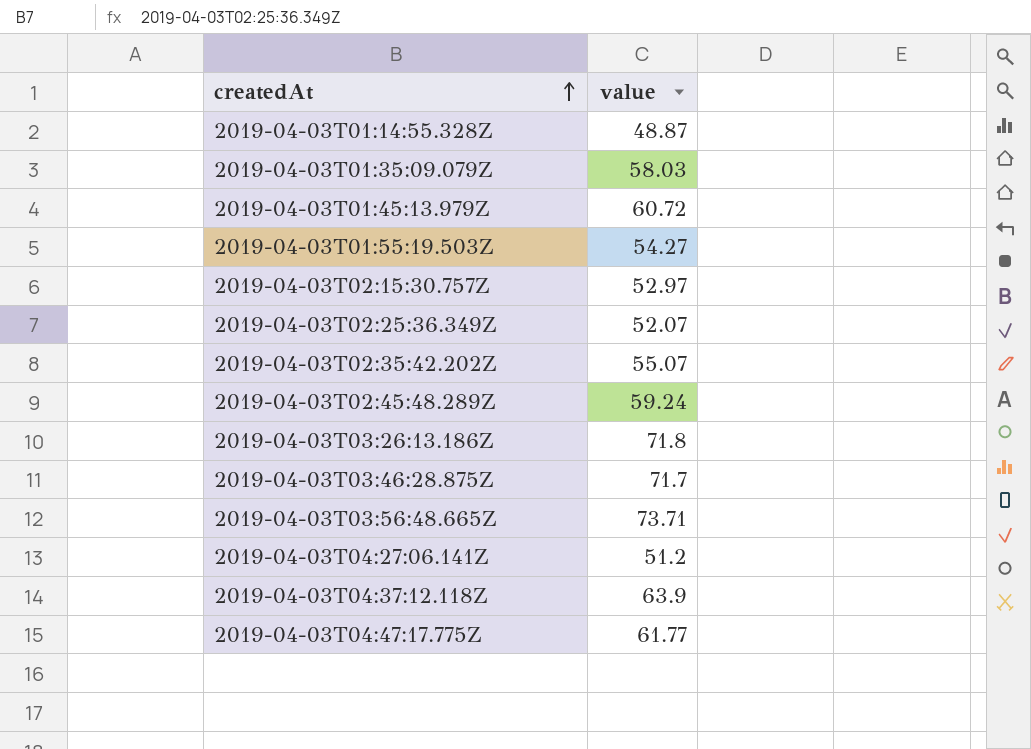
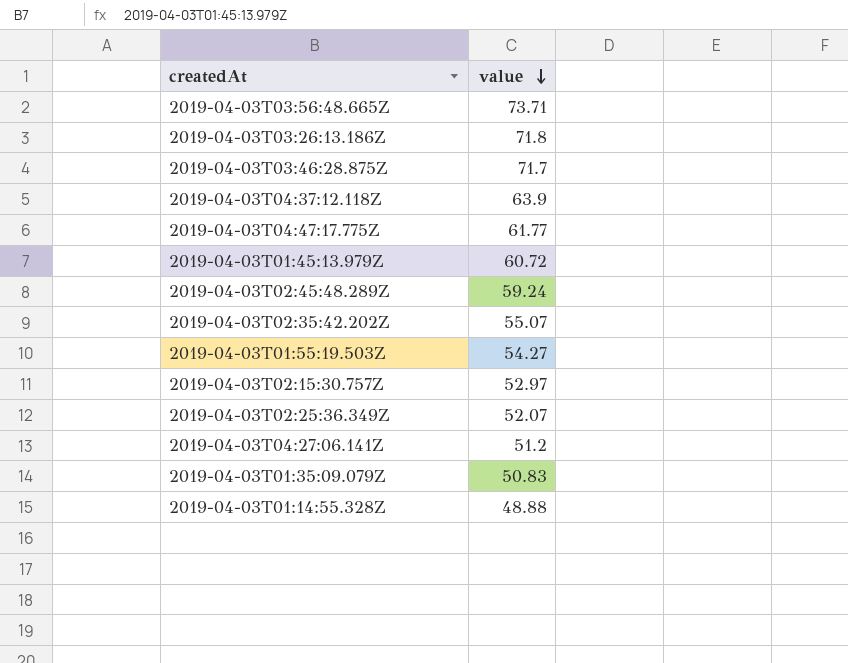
row order: createdAt ascending -> value descending
2019-04-03T01:35:09.079Z | value: 58.03 -> 50.83
2019-04-03T01:14:55.328Z | value: 48.87 -> 48.88

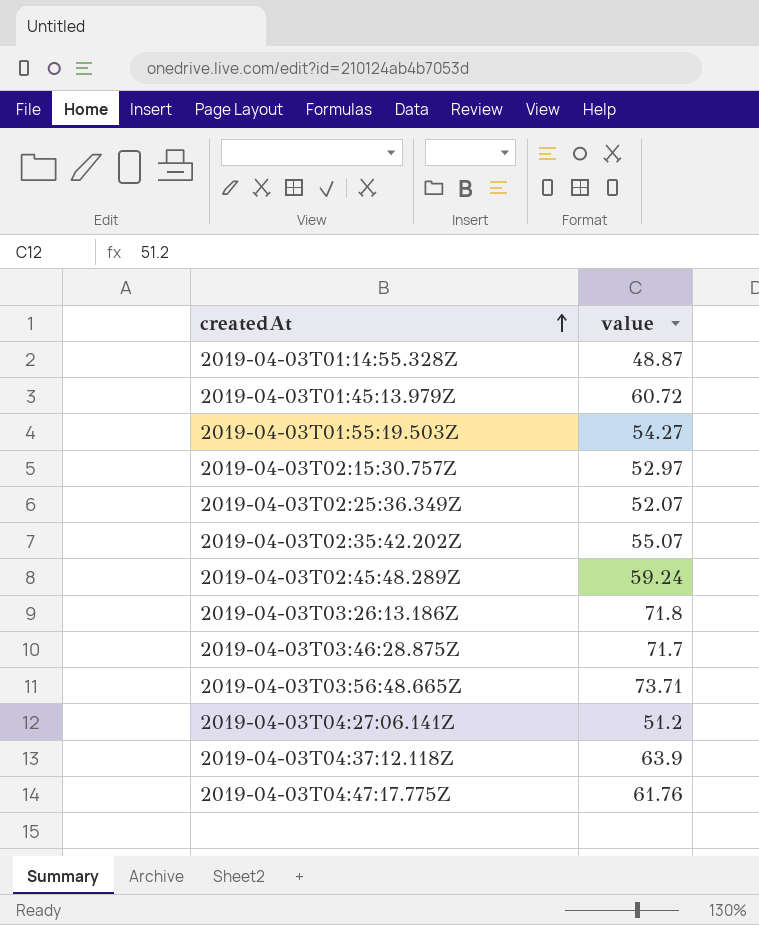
row order: value descending -> createdAt ascending
row 2019-04-03T01:35:09.079Z: 50.83 -> none
2019-04-03T01:14:55.328Z | value: 48.88 -> 48.87
2019-04-03T04:47:17.775Z | value: 61.77 -> 61.76

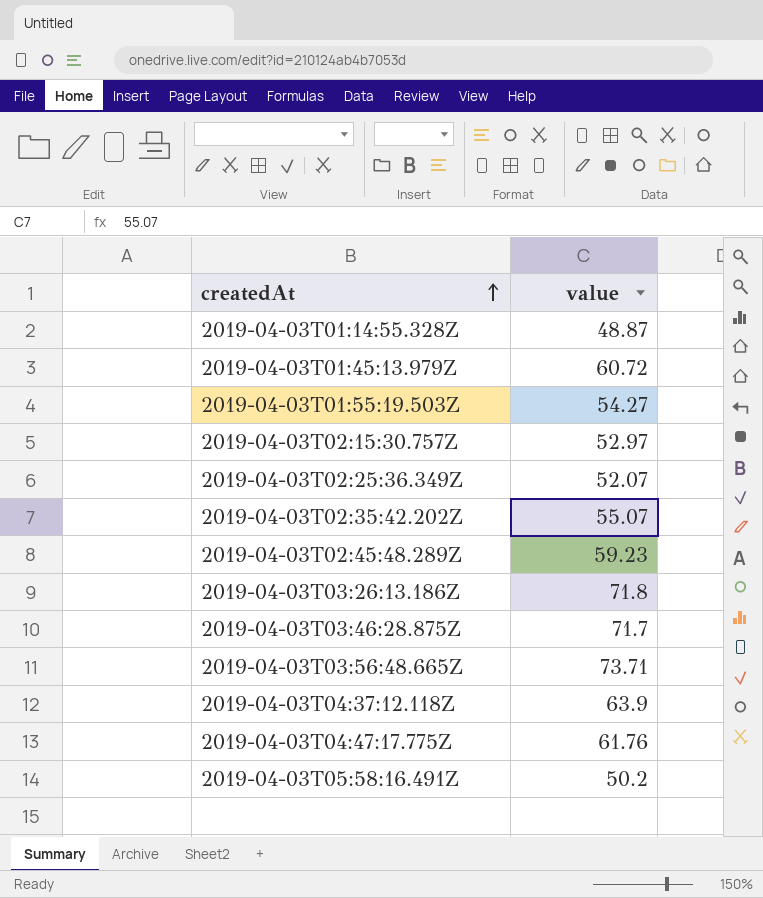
row 2019-04-03T04:27:06.141Z: 51.2 -> none
2019-04-03T02:45:48.289Z | value: 59.24 -> 59.23
row 2019-04-03T05:58:16.491Z: none -> 50.2

